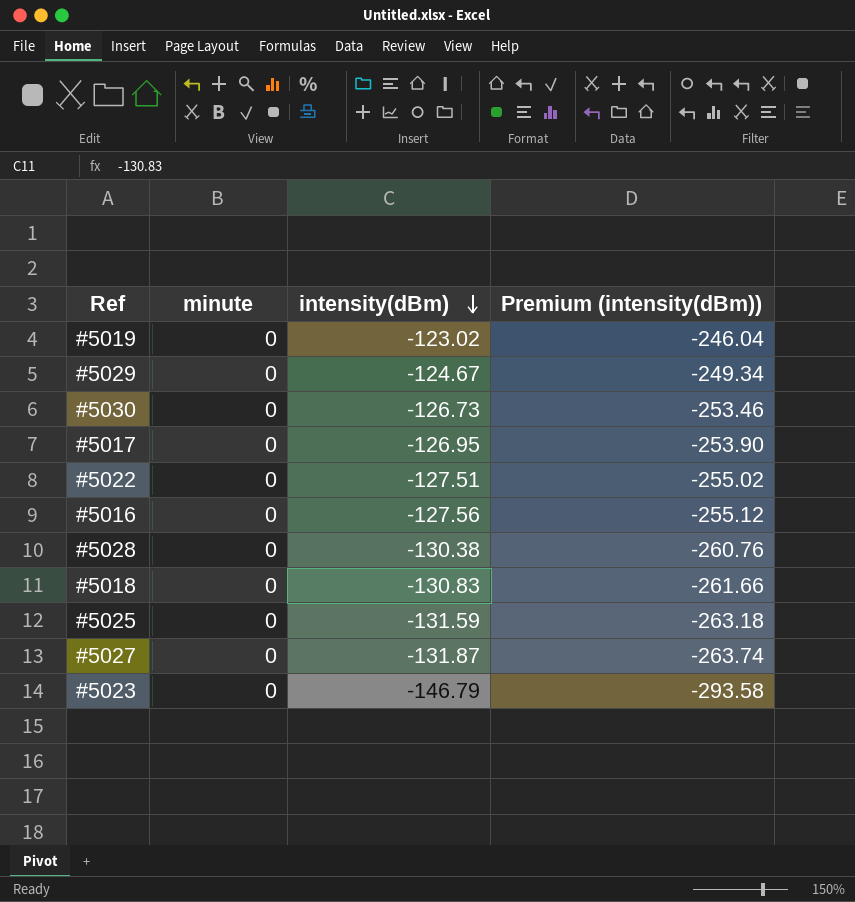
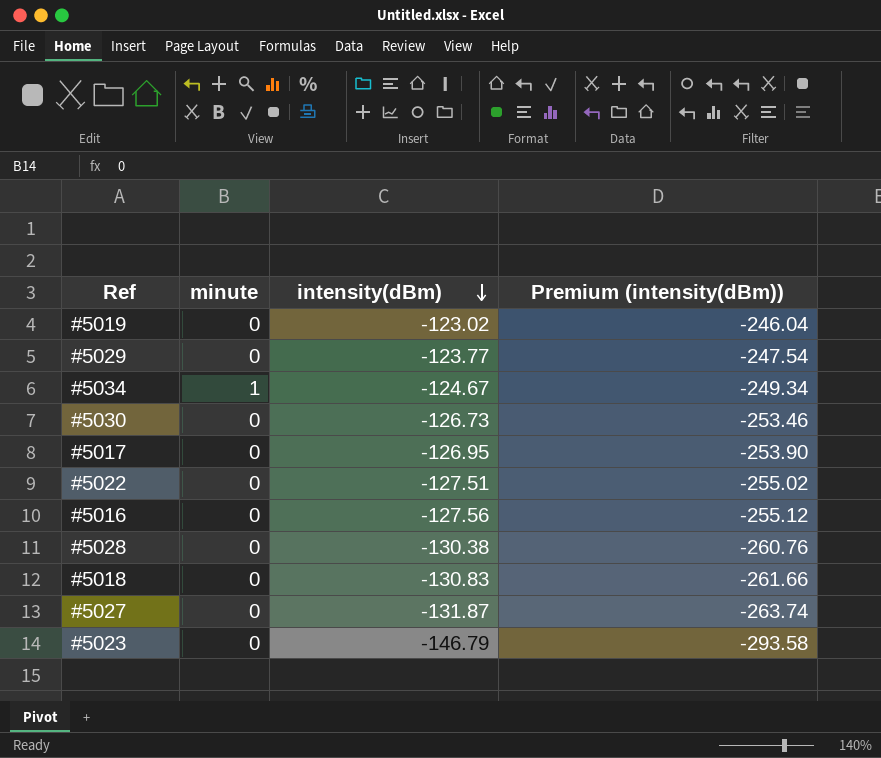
row #5025: 0 | -131.59 | -263.18 -> none
#5029 | intensity(dBm): -124.67 -> -123.77
#5029 | Premium (intensity(dBm)): -249.34 -> -247.54
row #5034: none -> 1 | -124.67 | -249.34

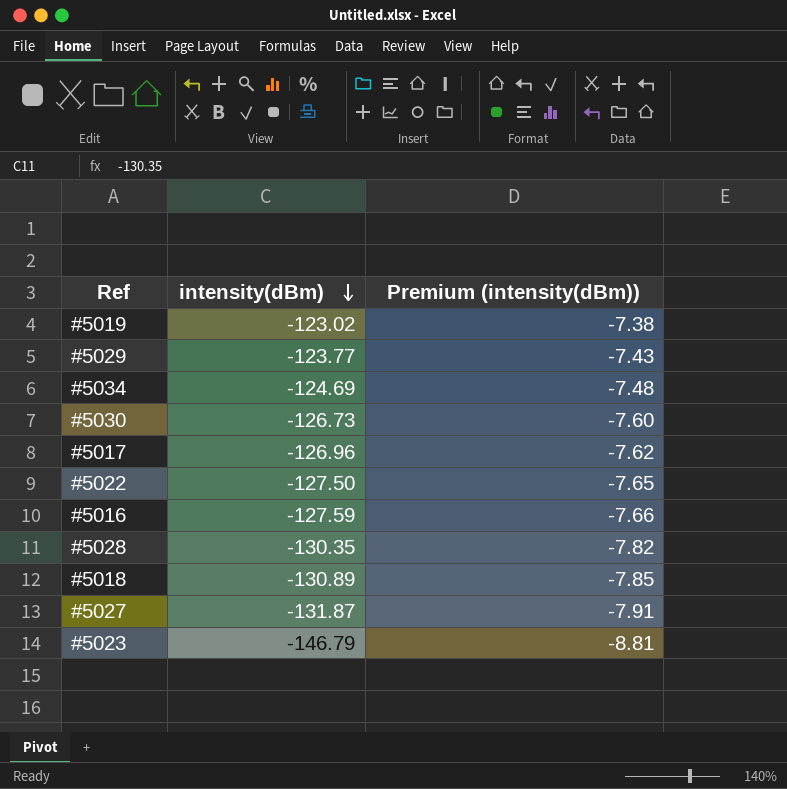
column minute | position: 2 -> none
column Premium (intensity(dBm)) | formula: [intensity(dBm)] * 2 -> [intensity(dBm)] * 0.06
#5034 | intensity(dBm): -124.67 -> -124.69
#5017 | intensity(dBm): -126.95 -> -126.96
#5022 | intensity(dBm): -127.51 -> -127.50
#5016 | intensity(dBm): -127.56 -> -127.59
#5028 | intensity(dBm): -130.38 -> -130.35
#5018 | intensity(dBm): -130.83 -> -130.89

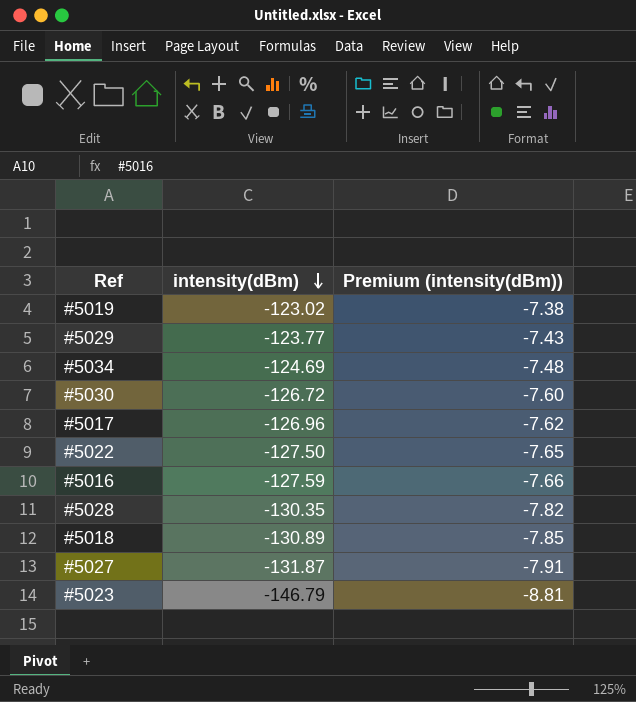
#5030 | intensity(dBm): -126.73 -> -126.72

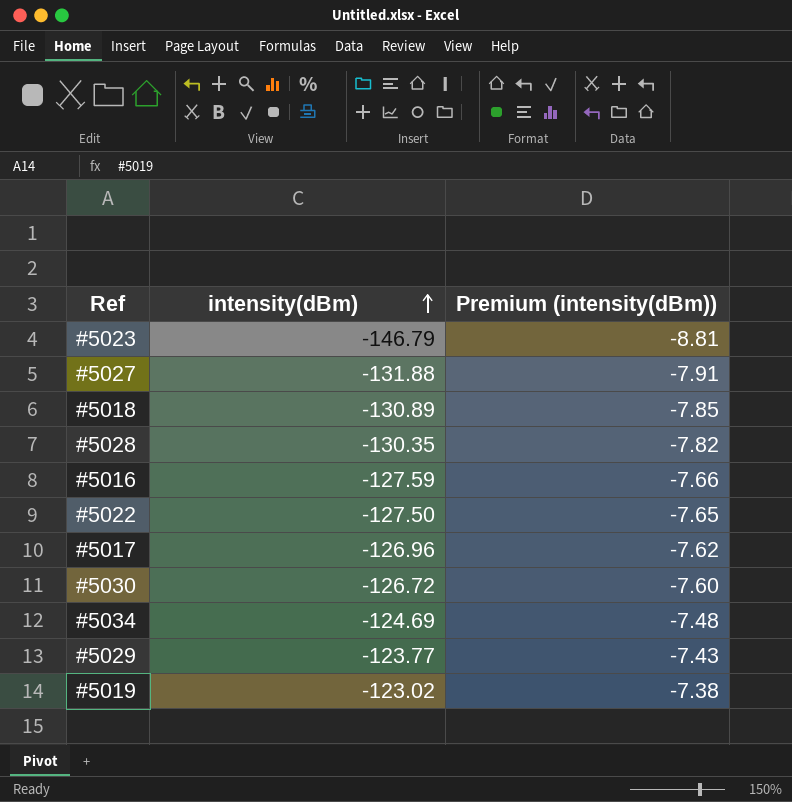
row order: intensity(dBm) descending -> intensity(dBm) ascending
#5027 | intensity(dBm): -131.87 -> -131.88

